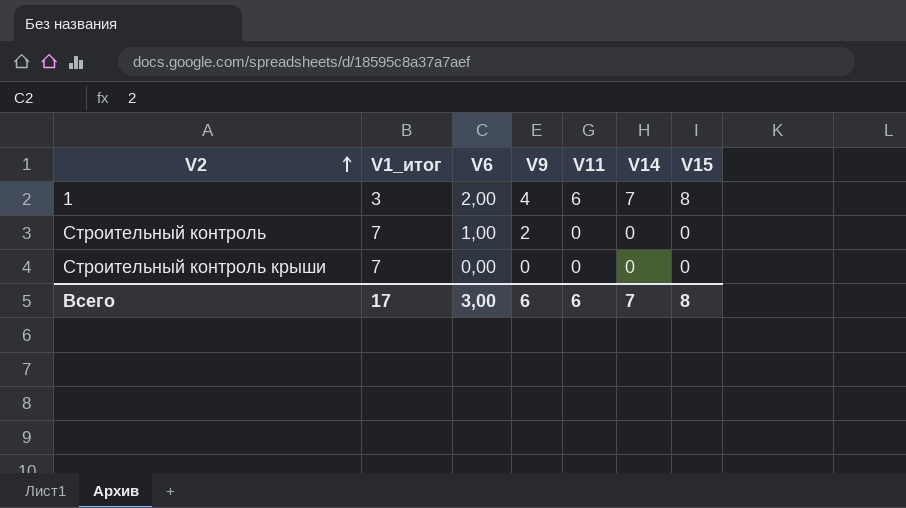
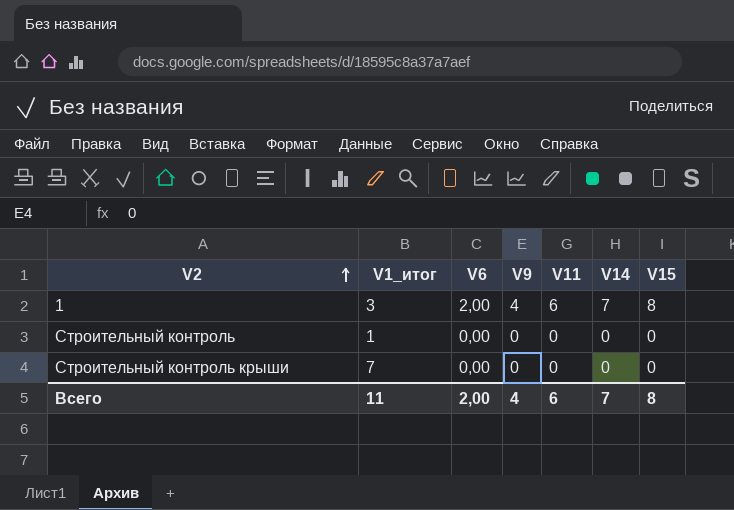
Строительный контроль | V1_итог: 7 -> 1
Строительный контроль | V6: 1,00 -> 0,00
Строительный контроль | V9: 2 -> 0
Всего | V1_итог: 17 -> 11
Всего | V6: 3,00 -> 2,00
Всего | V9: 6 -> 4

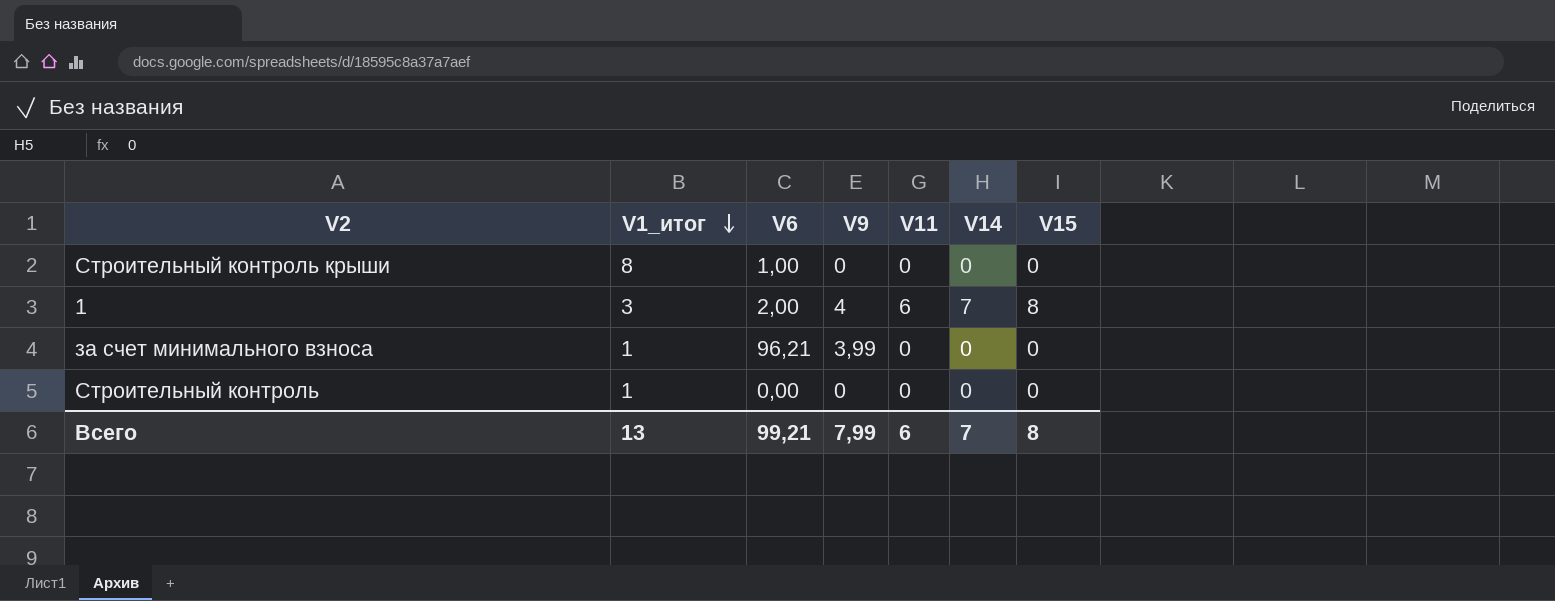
row order: V2 ascending -> V1_итог descending
Строительный контроль крыши | V1_итог: 7 -> 8
Строительный контроль крыши | V6: 0,00 -> 1,00
row за счет минимального взноса: none -> 1 | 96,21 | 3,99 | 0 | 0 | 0
Всего | V1_итог: 11 -> 13
Всего | V6: 2,00 -> 99,21
Всего | V9: 4 -> 7,99

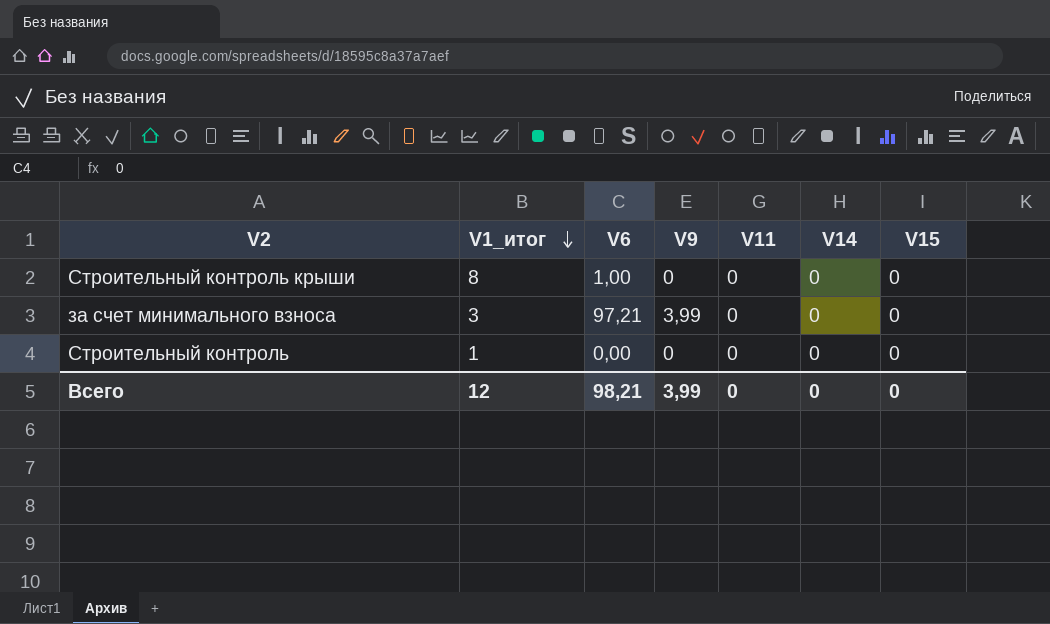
row 1: 3 | 2,00 | 4 | 6 | 7 | 8 -> none
за счет минимального взноса | V1_итог: 1 -> 3
за счет минимального взноса | V6: 96,21 -> 97,21
Всего | V1_итог: 13 -> 12
Всего | V6: 99,21 -> 98,21
Всего | V9: 7,99 -> 3,99
Всего | V11: 6 -> 0
Всего | V14: 7 -> 0
Всего | V15: 8 -> 0

